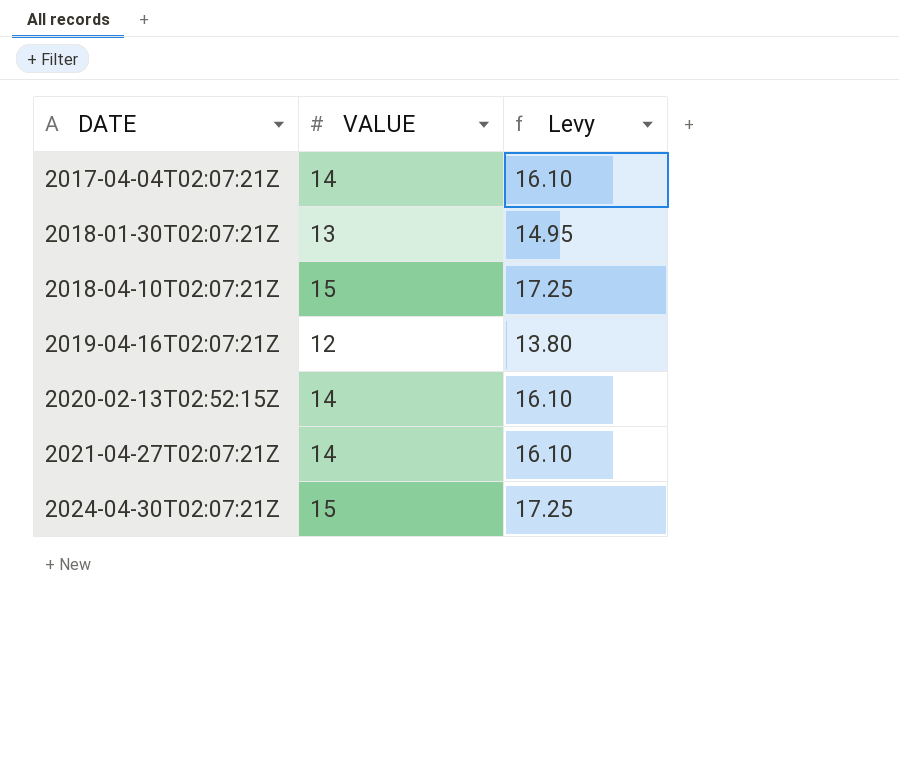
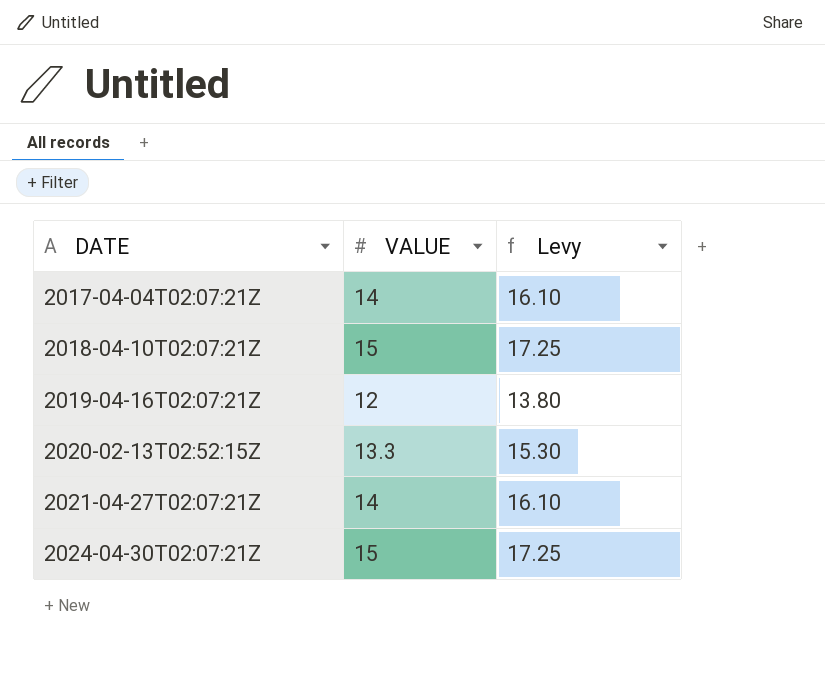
row 2018-01-30T02:07:21Z: 13 | 14.95 -> none
2020-02-13T02:52:15Z | VALUE: 14 -> 13.3
2020-02-13T02:52:15Z | Levy: 16.10 -> 15.30

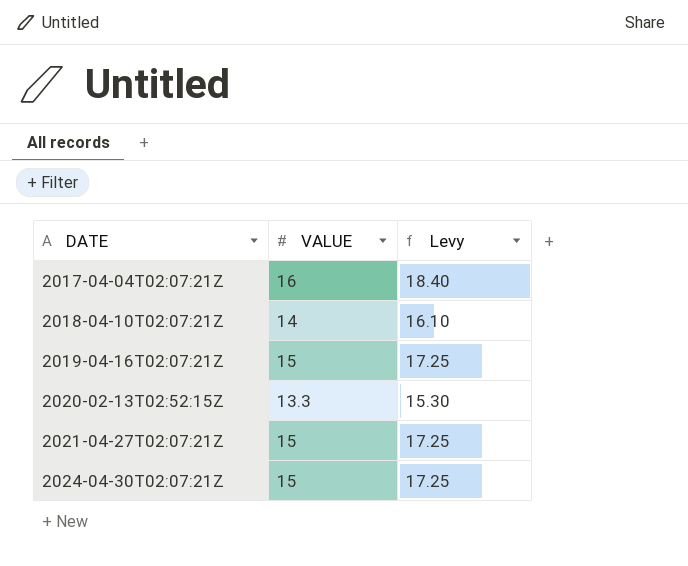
2017-04-04T02:07:21Z | VALUE: 14 -> 16
2017-04-04T02:07:21Z | Levy: 16.10 -> 18.40
2018-04-10T02:07:21Z | VALUE: 15 -> 14
2018-04-10T02:07:21Z | Levy: 17.25 -> 16.10
2019-04-16T02:07:21Z | VALUE: 12 -> 15
2019-04-16T02:07:21Z | Levy: 13.80 -> 17.25
2021-04-27T02:07:21Z | VALUE: 14 -> 15
2021-04-27T02:07:21Z | Levy: 16.10 -> 17.25

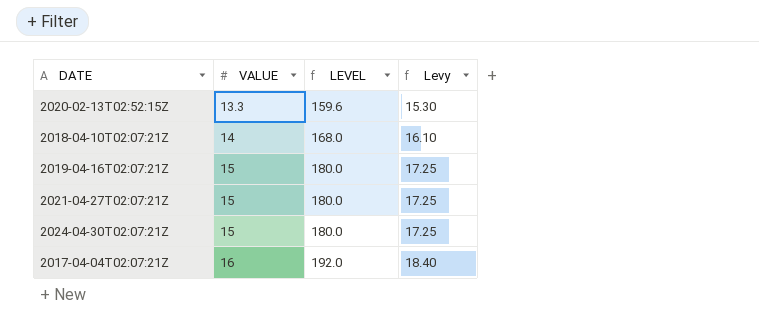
row order: DATE ascending -> VALUE ascending
column LEVEL | formula: none -> [VALUE] * 12

